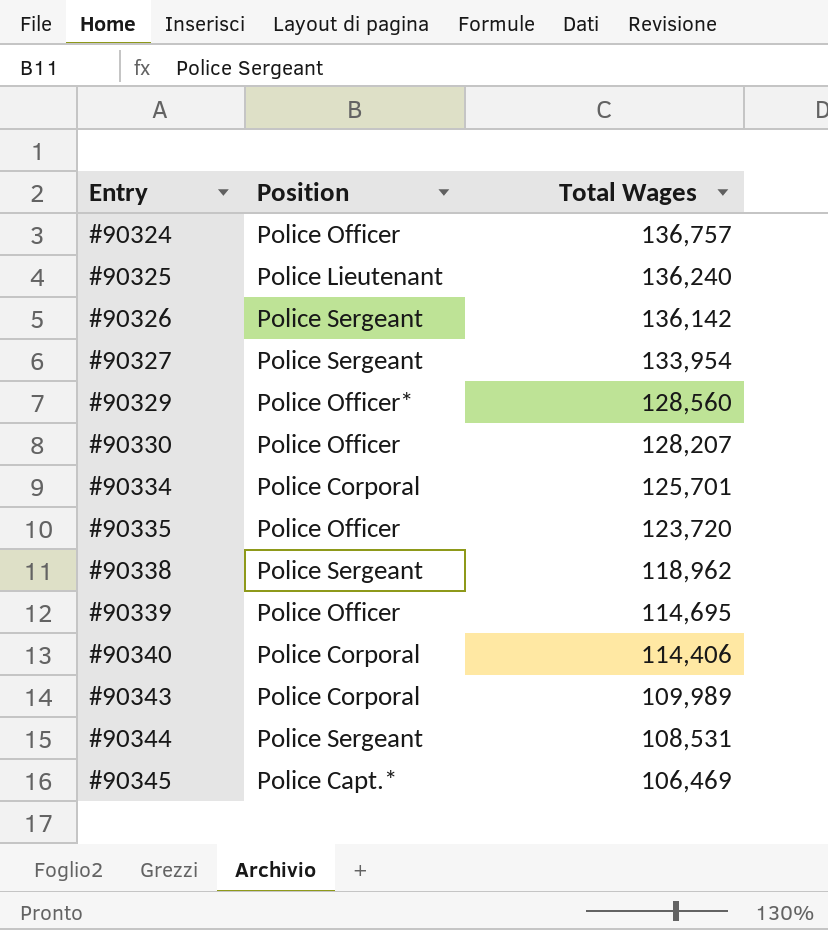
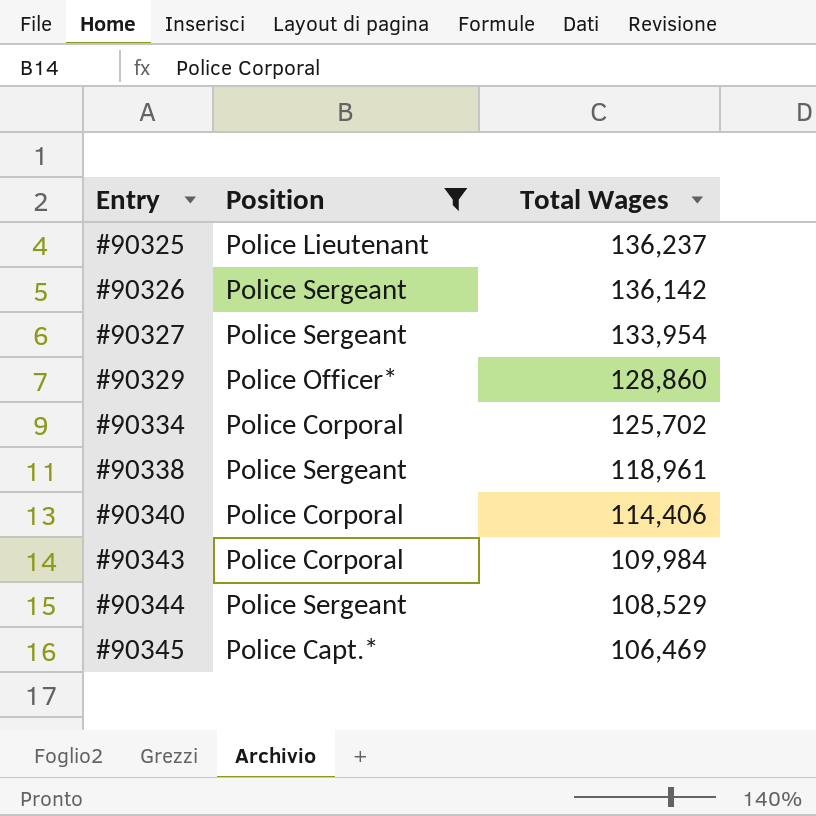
filter: none -> Position != Police Officer
#90325 | Total Wages: 136,240 -> 136,237
#90329 | Total Wages: 128,560 -> 128,860
#90334 | Total Wages: 125,701 -> 125,702
#90338 | Total Wages: 118,962 -> 118,961
#90343 | Total Wages: 109,989 -> 109,984
#90344 | Total Wages: 108,531 -> 108,529

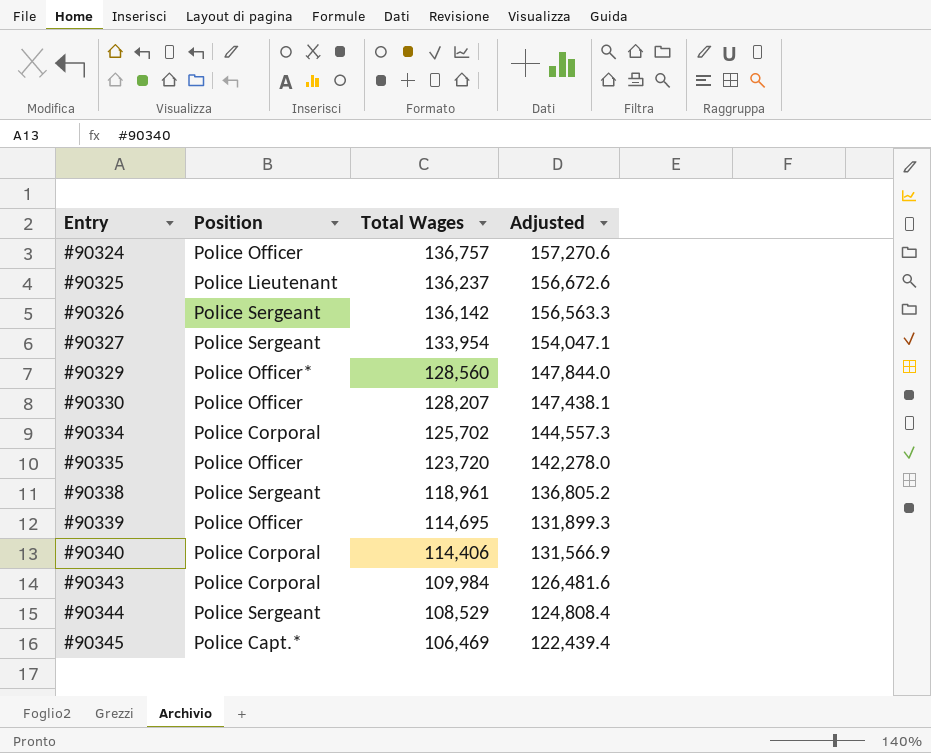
filter: Position != Police Officer -> none
column Adjusted | formula: none -> [Total Wages] * 1.15
#90329 | Total Wages: 128,860 -> 128,560

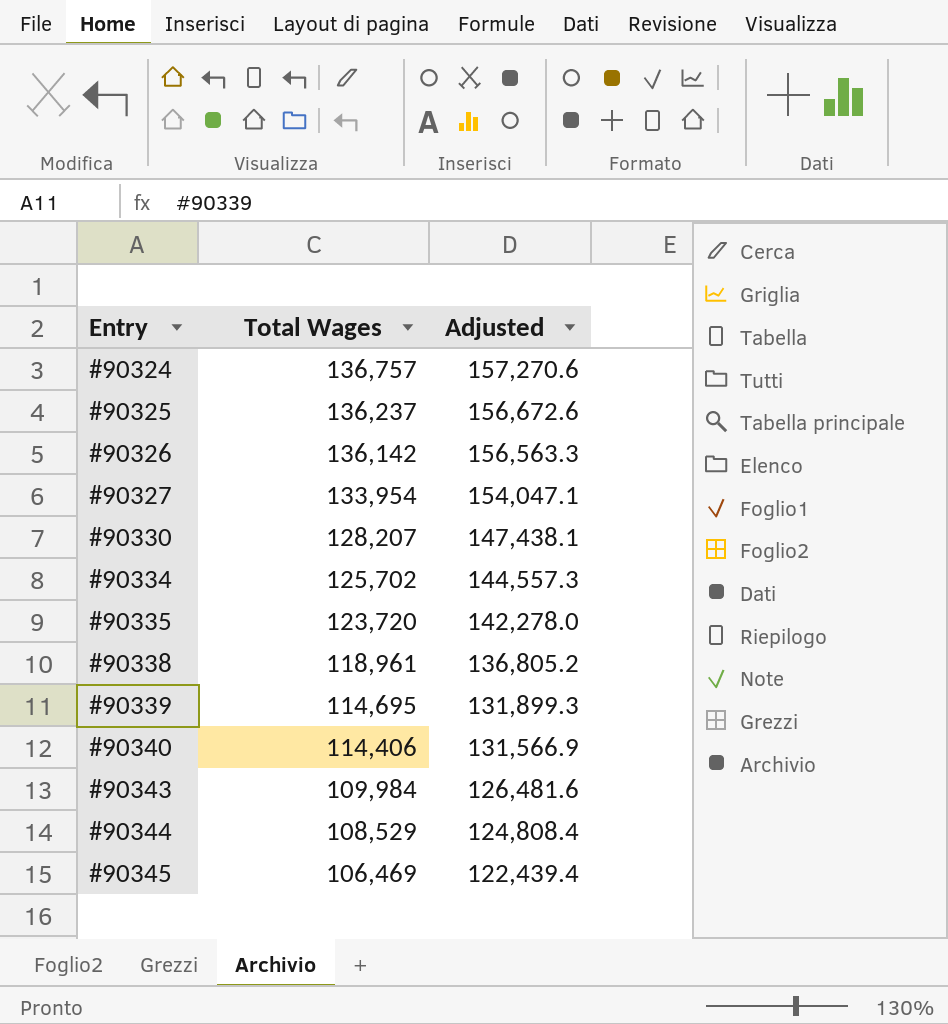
column Position | position: 2 -> none
row #90329: Police Officer* | 128,560 | 147,844.0 -> none

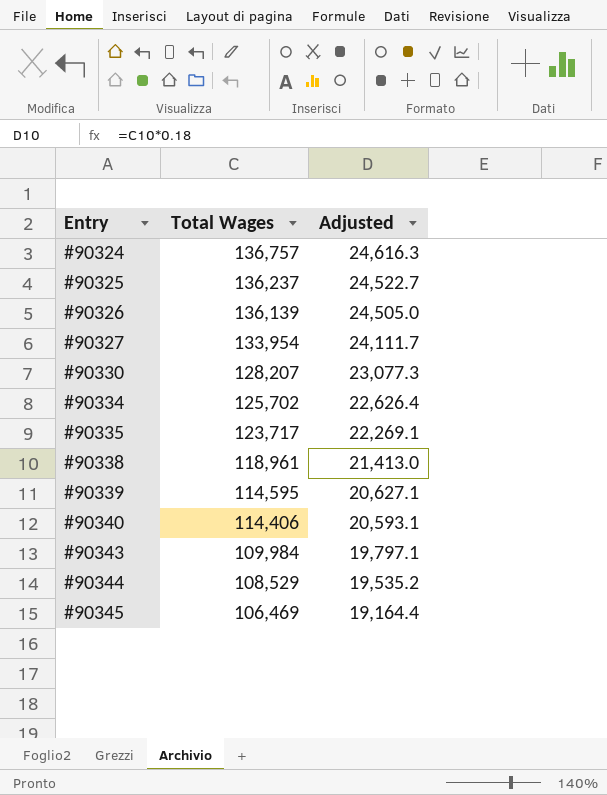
column Adjusted | formula: [Total Wages] * 1.15 -> [Total Wages] * 0.18
#90326 | Total Wages: 136,142 -> 136,139
#90335 | Total Wages: 123,720 -> 123,717
#90339 | Total Wages: 114,695 -> 114,595

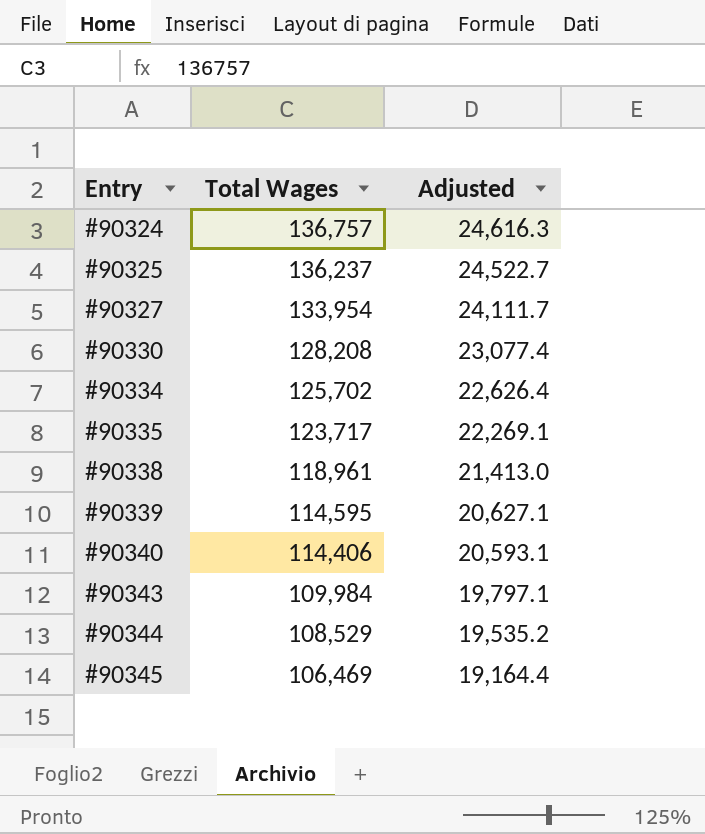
row #90326: 136,139 | 24,505.0 -> none
#90330 | Total Wages: 128,207 -> 128,208
#90330 | Adjusted: 23,077.3 -> 23,077.4

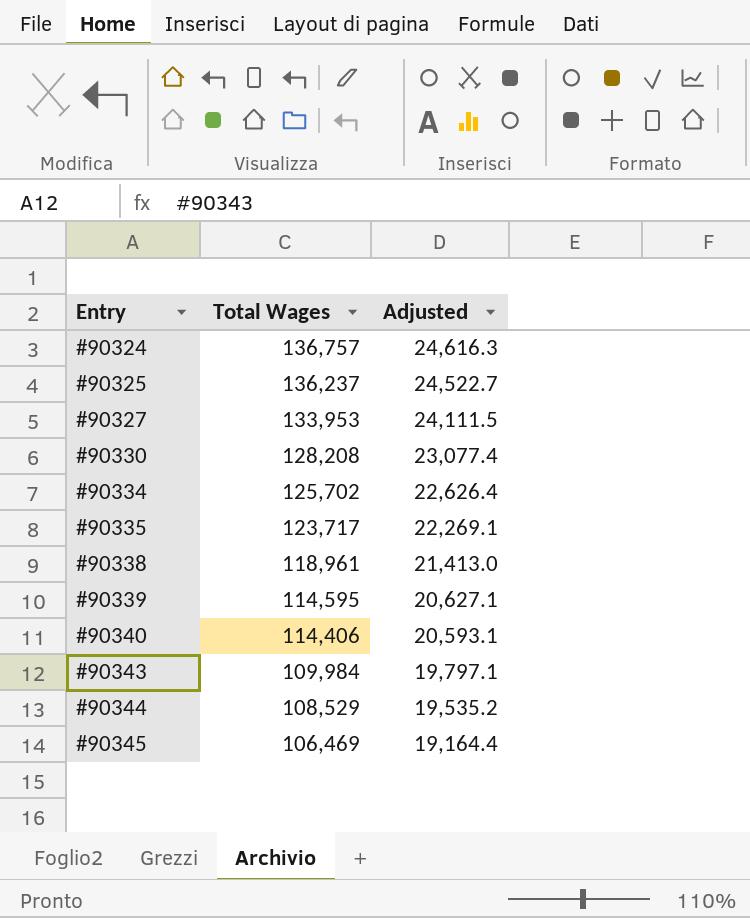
#90327 | Total Wages: 133,954 -> 133,953
#90327 | Adjusted: 24,111.7 -> 24,111.5

